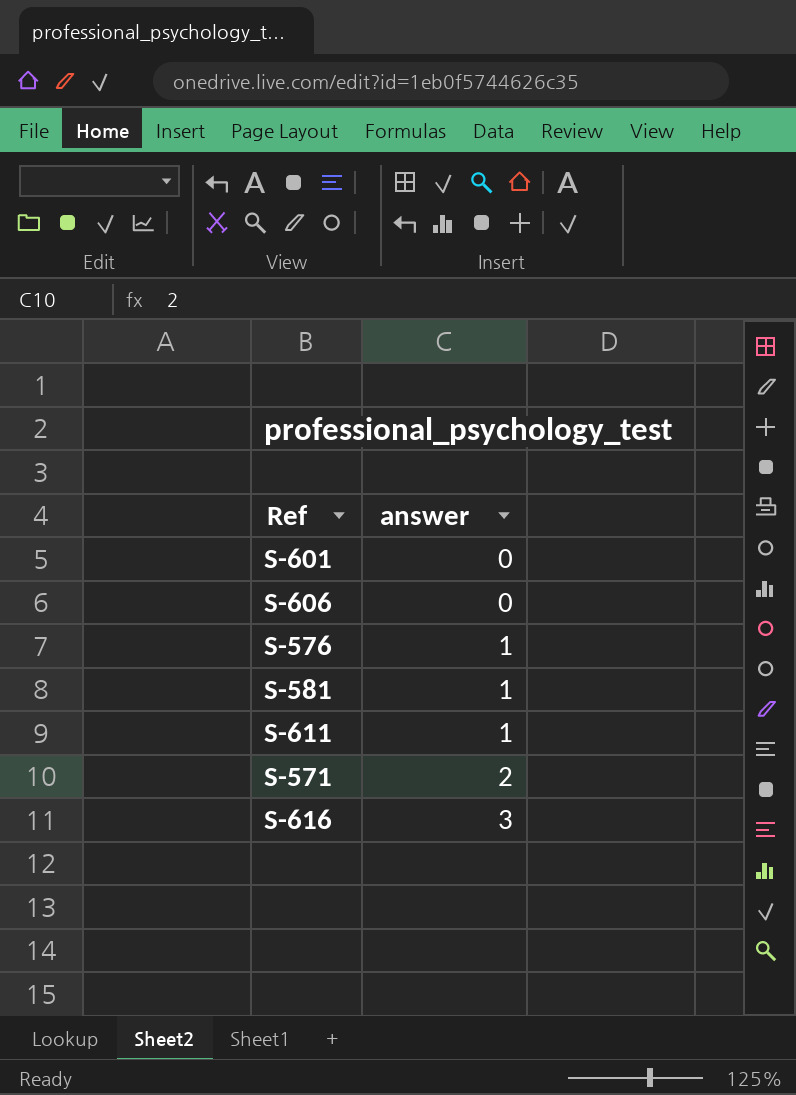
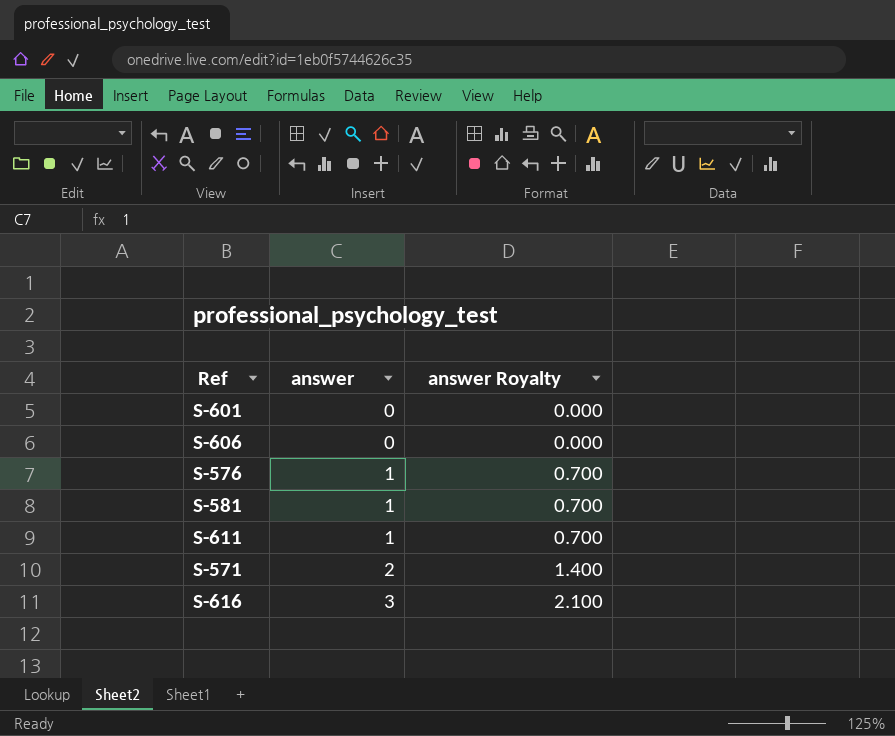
column answer Royalty | formula: none -> [answer] * 0.7

